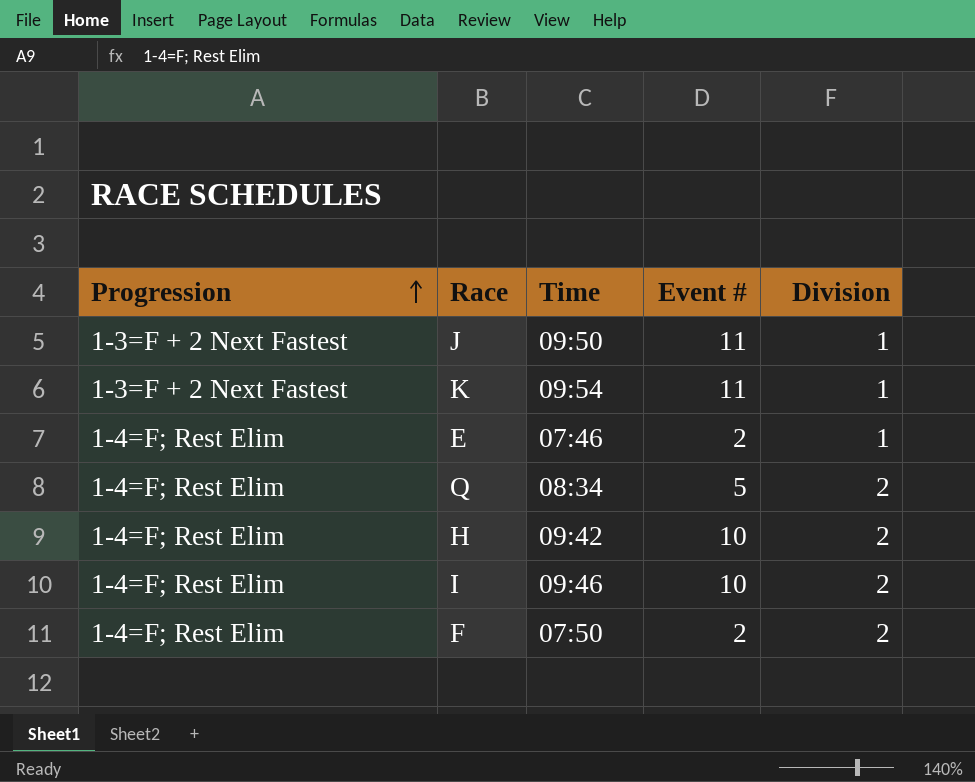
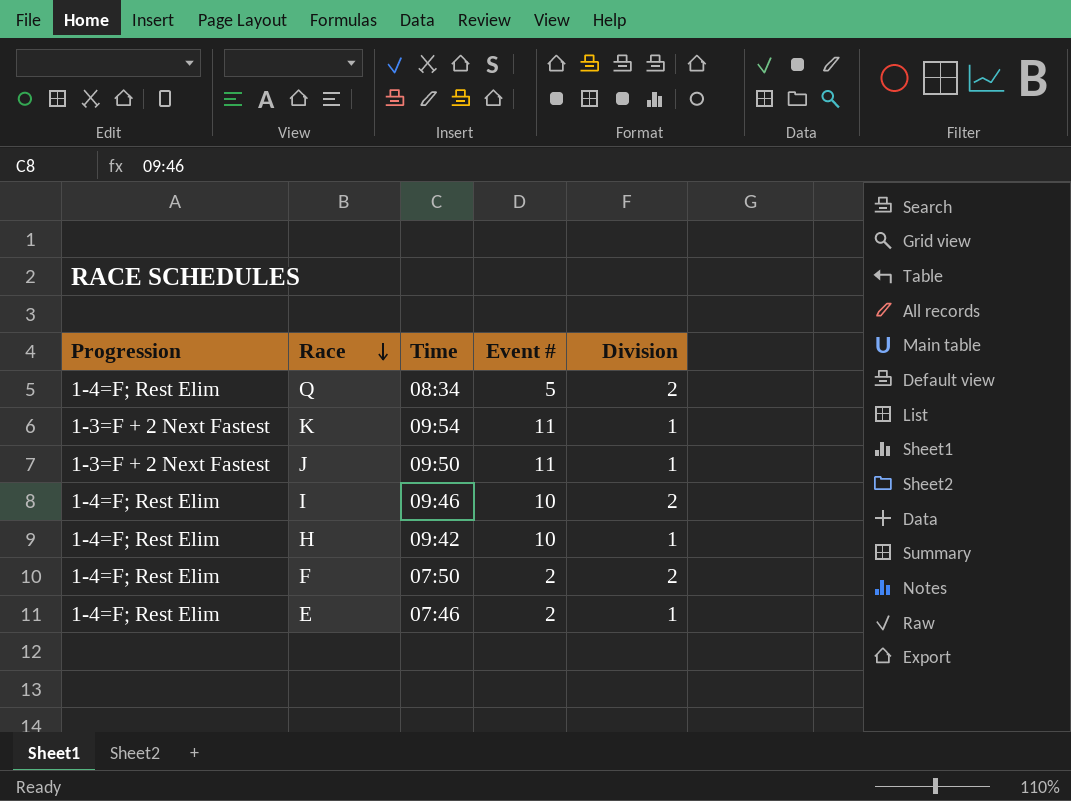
row order: Progression ascending -> Race descending
H | Division: 2 -> 1

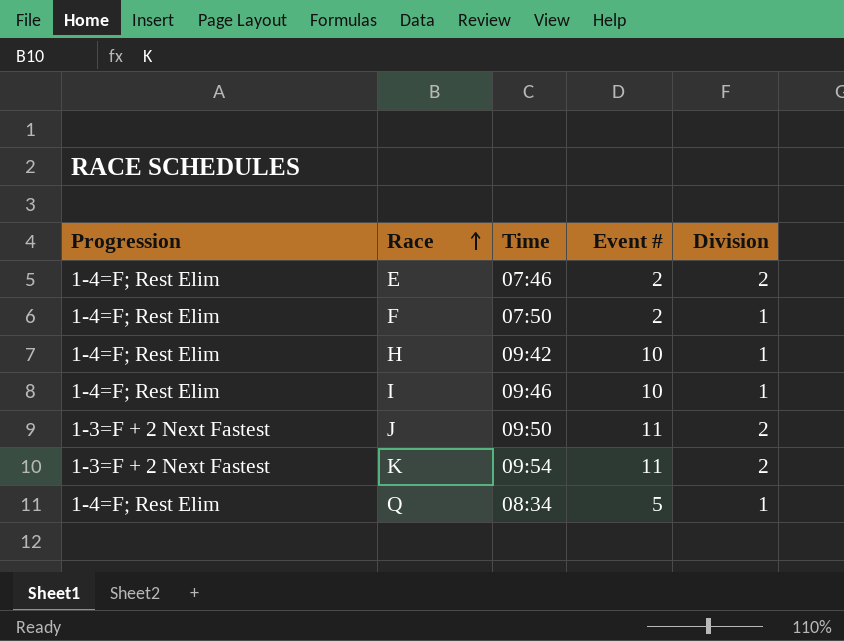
row order: Race descending -> Race ascending
E | Division: 1 -> 2
F | Division: 2 -> 1
I | Division: 2 -> 1
J | Division: 1 -> 2
K | Division: 1 -> 2
Q | Division: 2 -> 1

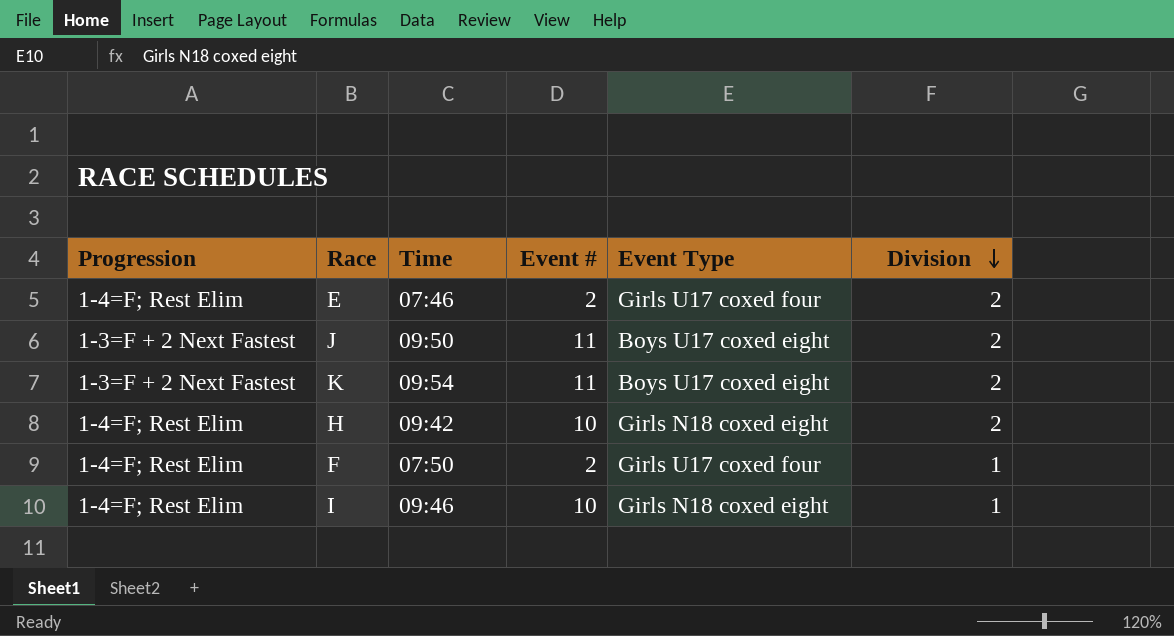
row order: Race ascending -> Division descending
column Event Type | position: none -> 5
row Q: 1-4=F; Rest Elim | 08:34 | 5 | 1 -> none
H | Division: 1 -> 2

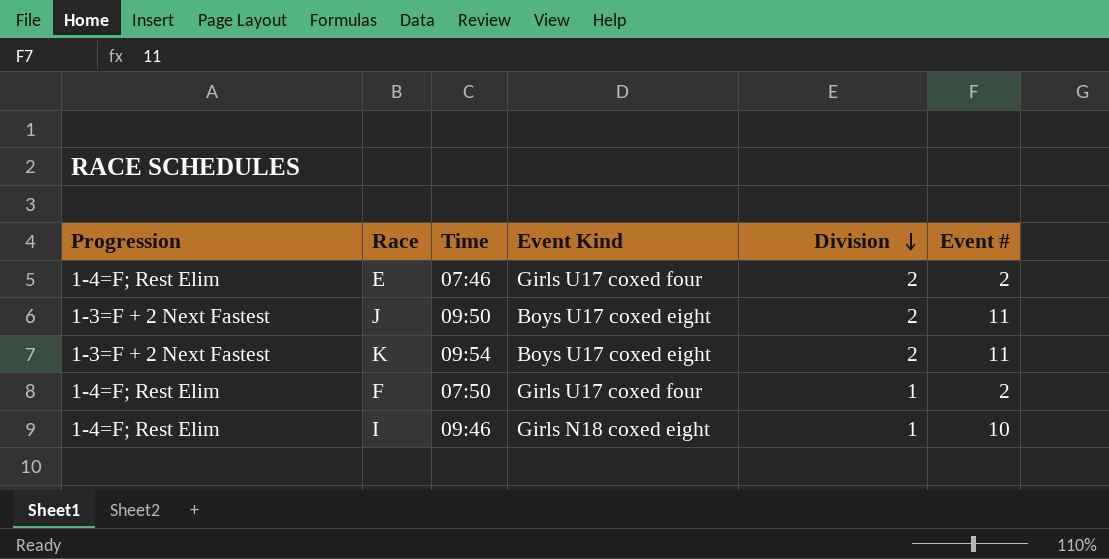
column name: Event Type -> Event Kind
column Event # | position: 4 -> 6
row H: 1-4=F; Rest Elim | 09:42 | 10 | Girls N18 coxed eight | 2 -> none

